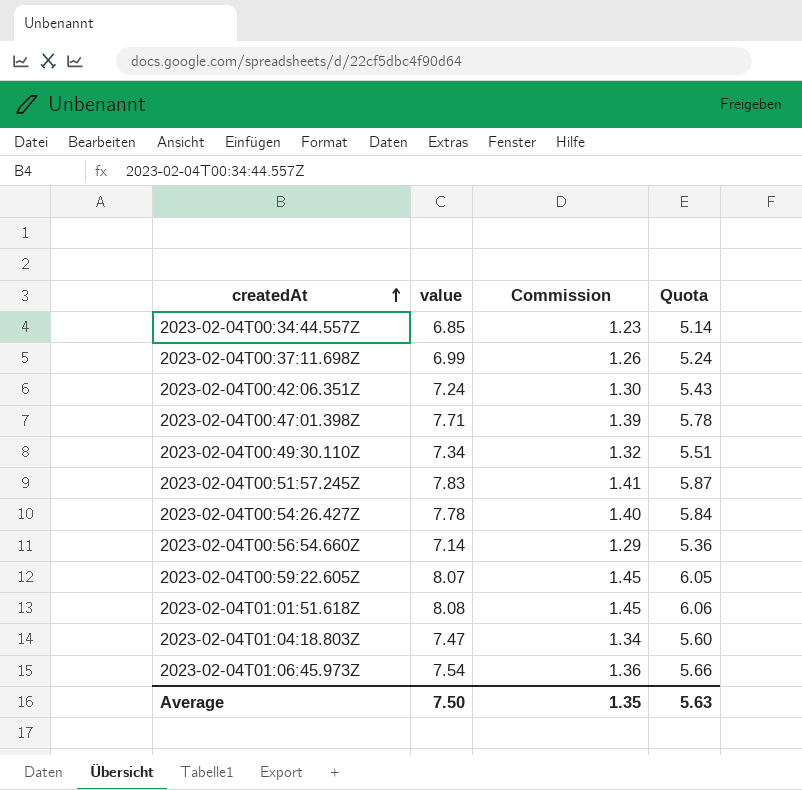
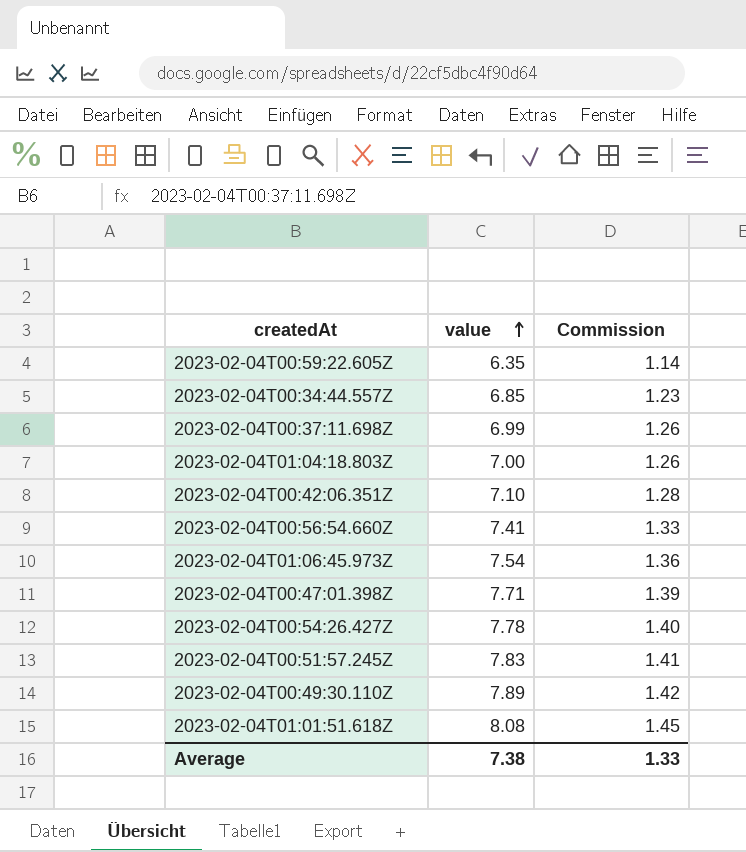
row order: createdAt ascending -> value ascending
column Quota | formula: [value] * 0.75 -> none
2023-02-04T00:59:22.605Z | value: 8.07 -> 6.35
2023-02-04T00:59:22.605Z | Commission: 1.45 -> 1.14
2023-02-04T01:04:18.803Z | value: 7.47 -> 7.00
2023-02-04T01:04:18.803Z | Commission: 1.34 -> 1.26
2023-02-04T00:42:06.351Z | value: 7.24 -> 7.10
2023-02-04T00:42:06.351Z | Commission: 1.30 -> 1.28
2023-02-04T00:56:54.660Z | value: 7.14 -> 7.41
2023-02-04T00:56:54.660Z | Commission: 1.29 -> 1.33
2023-02-04T00:49:30.110Z | value: 7.34 -> 7.89
2023-02-04T00:49:30.110Z | Commission: 1.32 -> 1.42
Average | value: 7.50 -> 7.38
Average | Commission: 1.35 -> 1.33

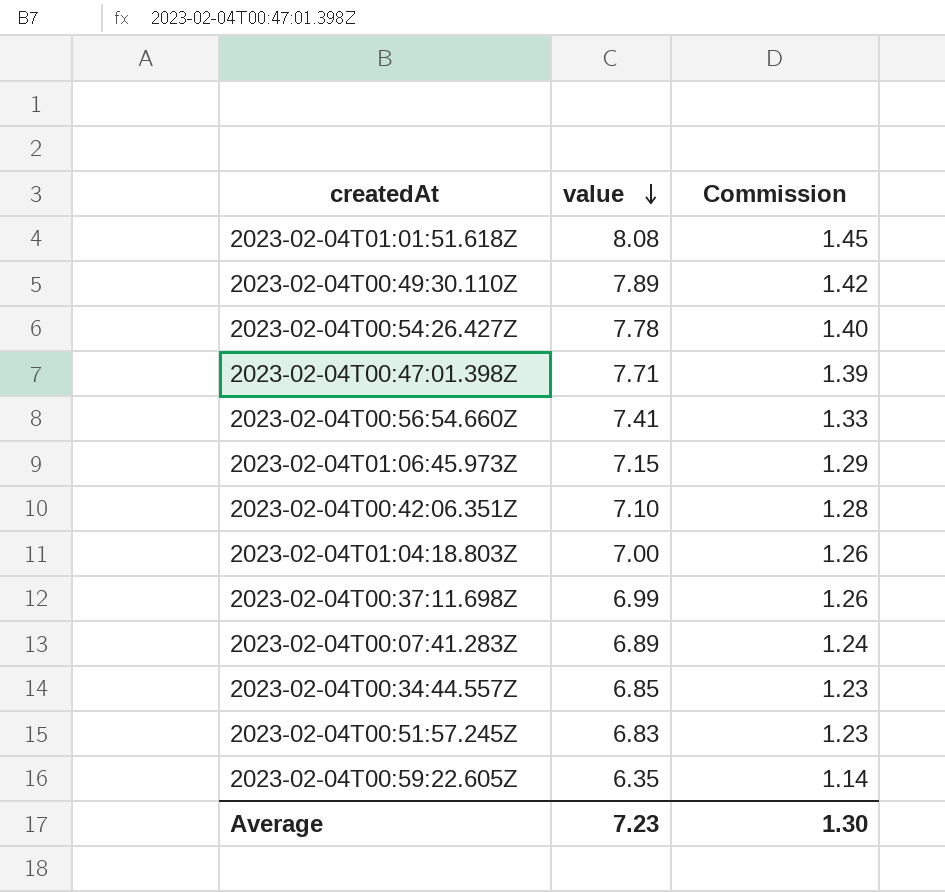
row order: value ascending -> value descending
2023-02-04T01:06:45.973Z | value: 7.54 -> 7.15
2023-02-04T01:06:45.973Z | Commission: 1.36 -> 1.29
row 2023-02-04T00:07:41.283Z: none -> 6.89 | 1.24
2023-02-04T00:51:57.245Z | value: 7.83 -> 6.83
2023-02-04T00:51:57.245Z | Commission: 1.41 -> 1.23
Average | value: 7.38 -> 7.23
Average | Commission: 1.33 -> 1.30

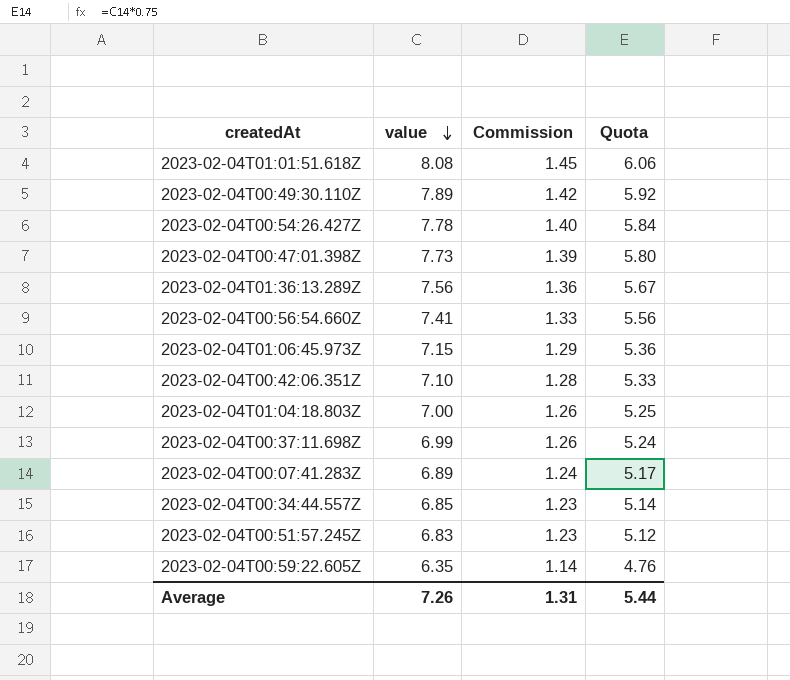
column Quota | formula: none -> [value] * 0.75
2023-02-04T00:47:01.398Z | value: 7.71 -> 7.73
row 2023-02-04T01:36:13.289Z: none -> 7.56 | 1.36 | 5.67
Average | value: 7.23 -> 7.26
Average | Commission: 1.30 -> 1.31

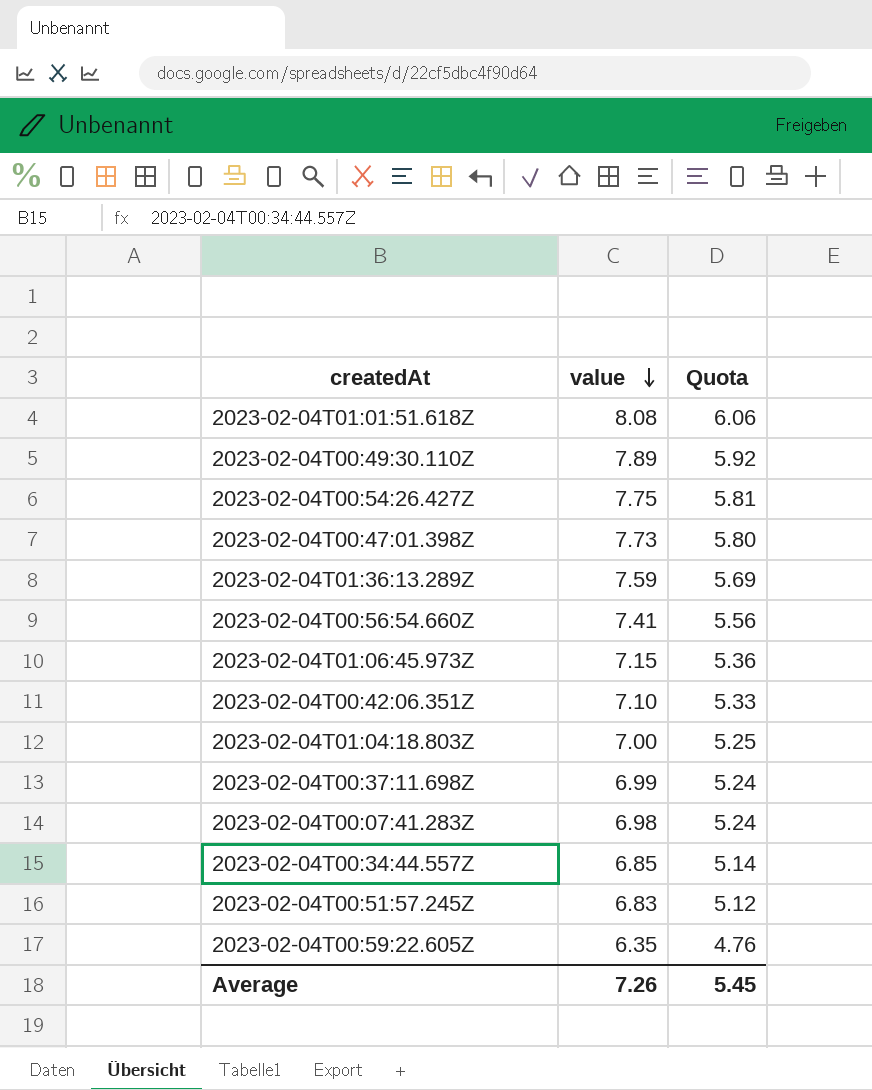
column Commission | formula: [value] * 0.18 -> none
2023-02-04T00:54:26.427Z | value: 7.78 -> 7.75
2023-02-04T00:54:26.427Z | Quota: 5.84 -> 5.81
2023-02-04T01:36:13.289Z | value: 7.56 -> 7.59
2023-02-04T01:36:13.289Z | Quota: 5.67 -> 5.69
2023-02-04T00:07:41.283Z | value: 6.89 -> 6.98
2023-02-04T00:07:41.283Z | Quota: 5.17 -> 5.24
Average | Quota: 5.44 -> 5.45

